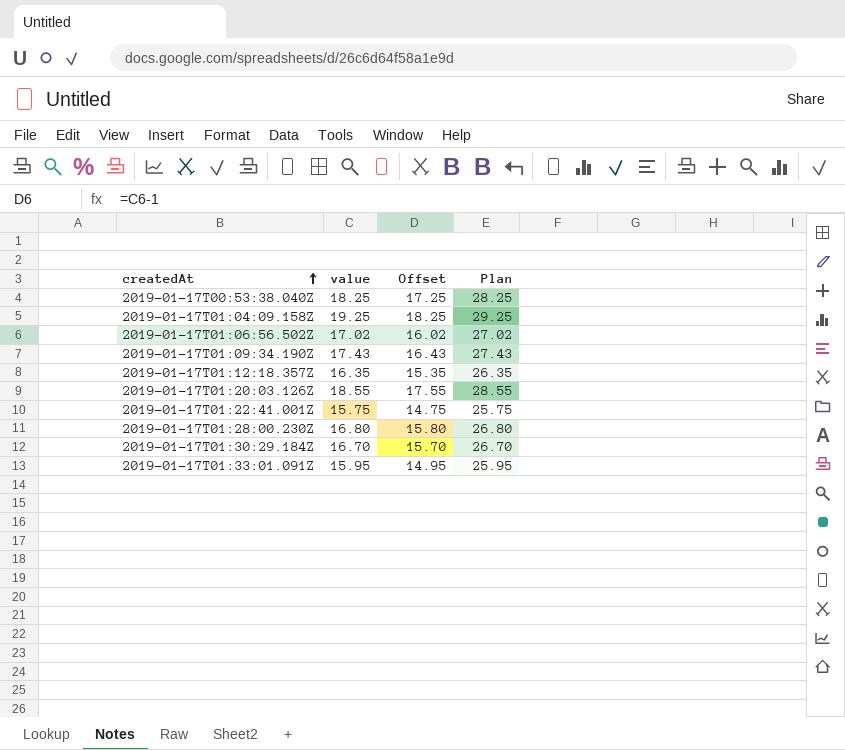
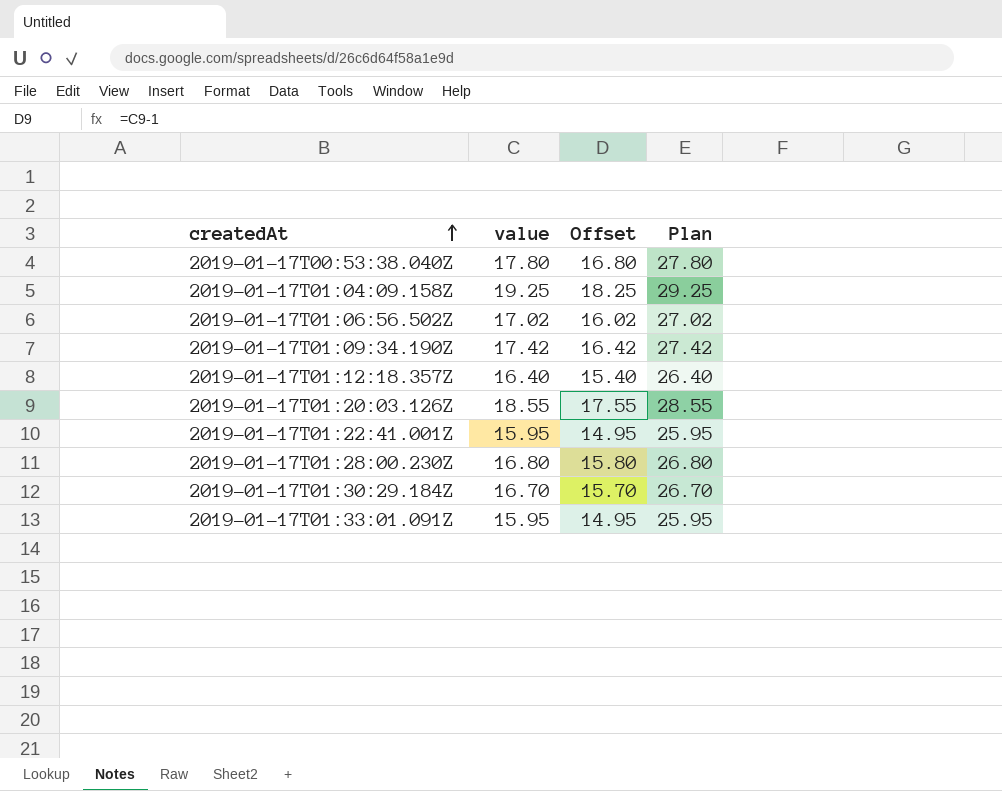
2019-01-17T00:53:38.040Z | value: 18.25 -> 17.80
2019-01-17T00:53:38.040Z | Offset: 17.25 -> 16.80
2019-01-17T00:53:38.040Z | Plan: 28.25 -> 27.80
2019-01-17T01:09:34.190Z | value: 17.43 -> 17.42
2019-01-17T01:09:34.190Z | Offset: 16.43 -> 16.42
2019-01-17T01:09:34.190Z | Plan: 27.43 -> 27.42
2019-01-17T01:12:18.357Z | value: 16.35 -> 16.40
2019-01-17T01:12:18.357Z | Offset: 15.35 -> 15.40
2019-01-17T01:12:18.357Z | Plan: 26.35 -> 26.40
2019-01-17T01:22:41.001Z | value: 15.75 -> 15.95
2019-01-17T01:22:41.001Z | Offset: 14.75 -> 14.95
2019-01-17T01:22:41.001Z | Plan: 25.75 -> 25.95

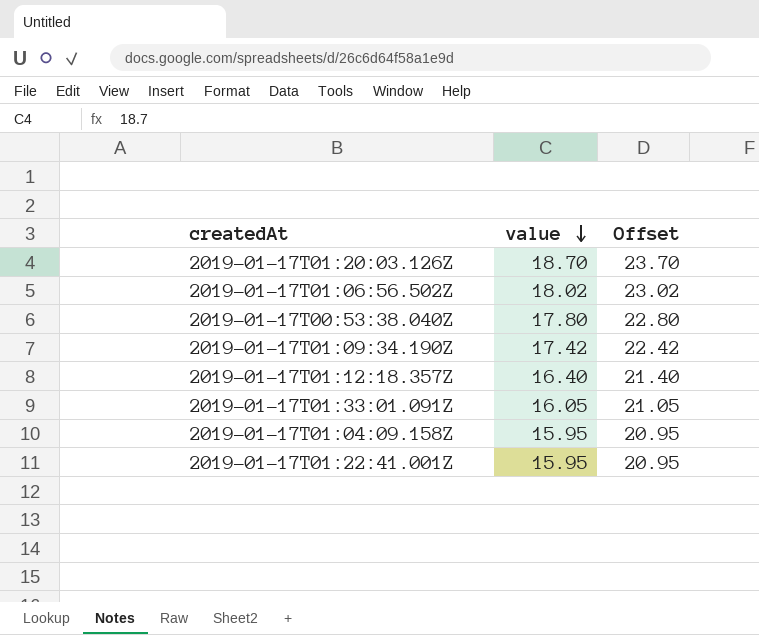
row order: createdAt ascending -> value descending
column Plan | formula: [value] + 10 -> none
column Offset | formula: [value] - 1 -> [value] + 5
row 2019-01-17T01:28:00.230Z: 16.80 | 15.80 | 26.80 -> none
row 2019-01-17T01:30:29.184Z: 16.70 | 15.70 | 26.70 -> none
2019-01-17T01:20:03.126Z | value: 18.55 -> 18.70
2019-01-17T01:06:56.502Z | value: 17.02 -> 18.02
2019-01-17T01:33:01.091Z | value: 15.95 -> 16.05
2019-01-17T01:04:09.158Z | value: 19.25 -> 15.95

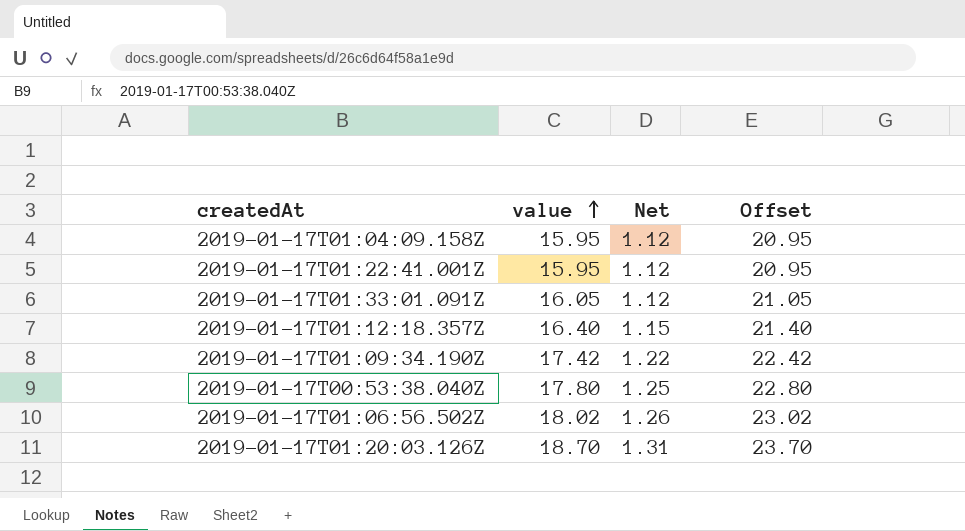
row order: value descending -> value ascending
column Net | formula: none -> [value] * 0.07

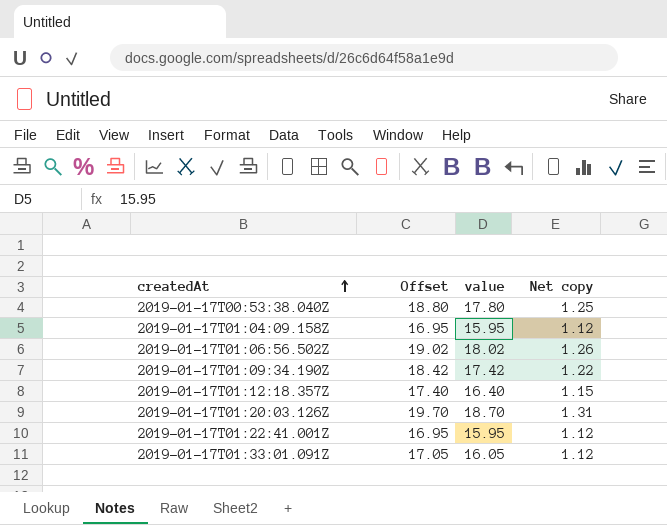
row order: value ascending -> createdAt ascending
column Offset | formula: [value] + 5 -> [value] + 1
column Offset | position: 4 -> 2
column name: Net -> Net copy

